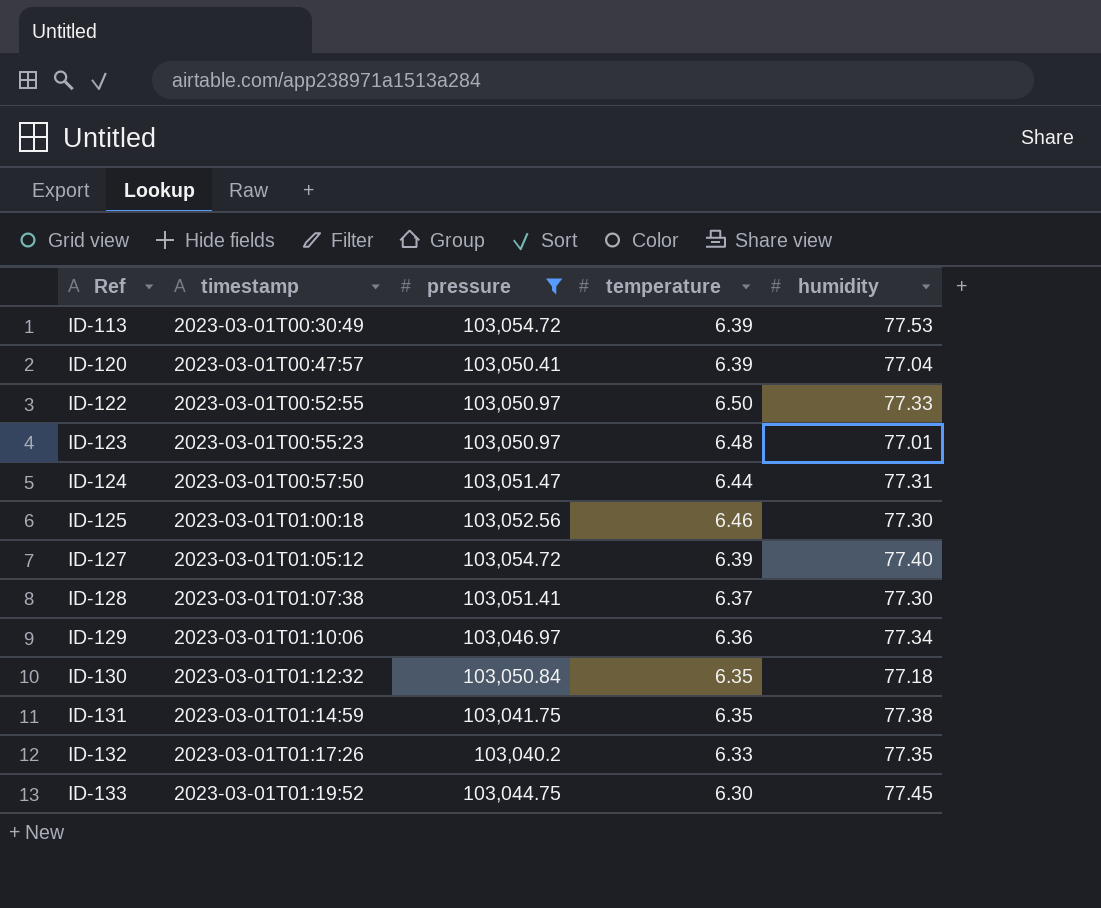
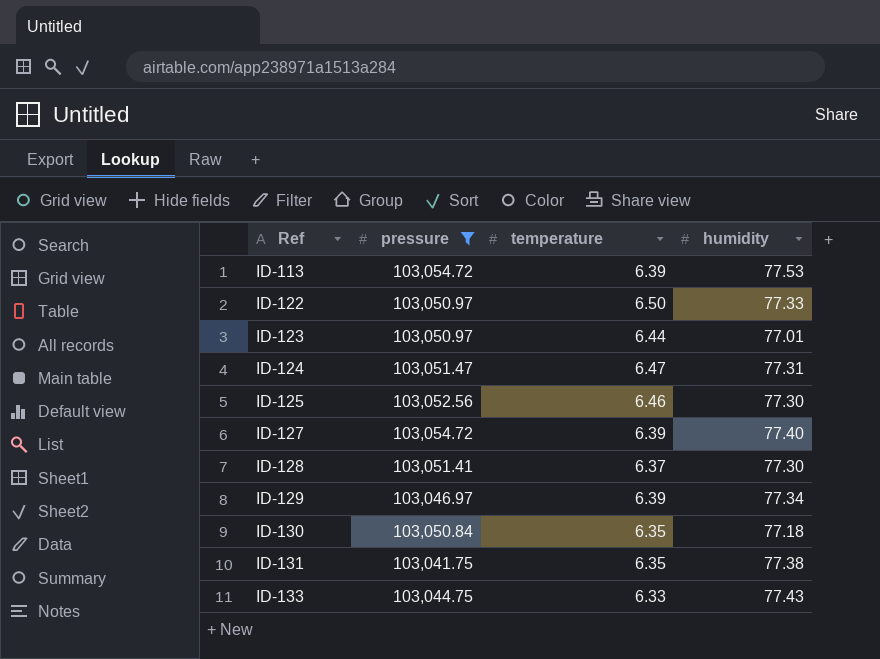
column timestamp | position: 2 -> none
row ID-120: 2023-03-01T00:47:57 | 103,050.41 | 6.39 | 77.04 -> none
row ID-132: 2023-03-01T01:17:26 | 103,040.2 | 6.33 | 77.35 -> none
ID-123 | temperature: 6.48 -> 6.44
ID-124 | temperature: 6.44 -> 6.47
ID-129 | temperature: 6.36 -> 6.39
ID-133 | temperature: 6.30 -> 6.33
ID-133 | humidity: 77.45 -> 77.43

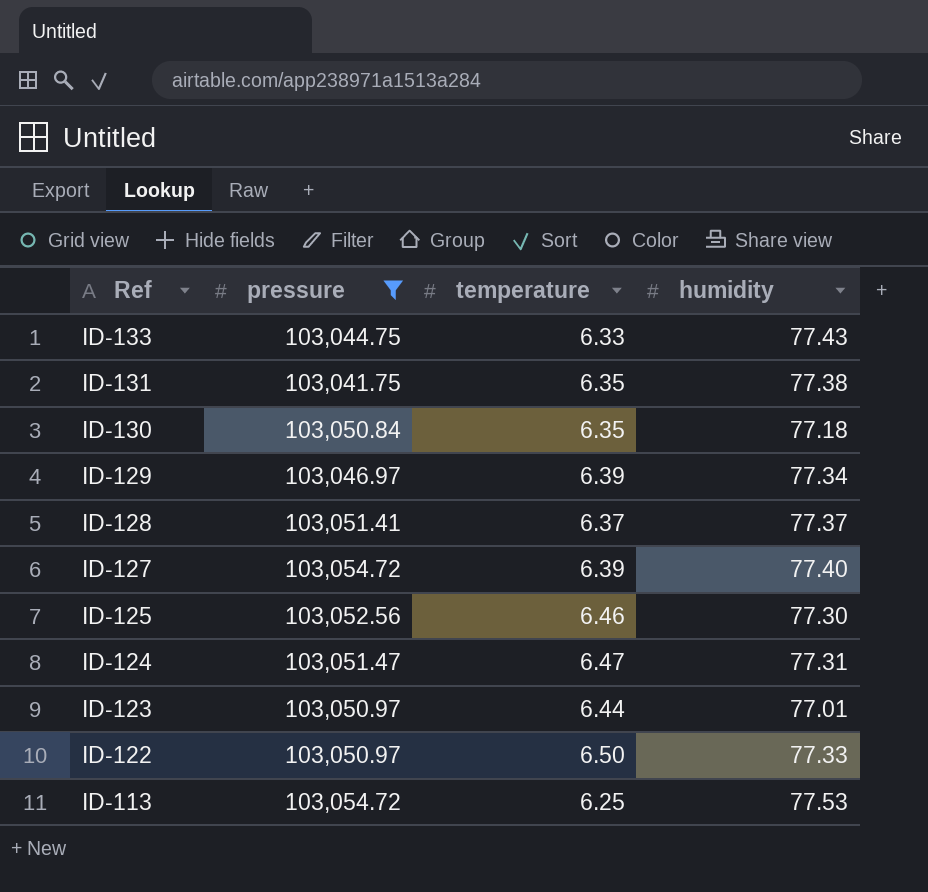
row order: Ref ascending -> Ref descending
ID-128 | humidity: 77.30 -> 77.37
ID-113 | temperature: 6.39 -> 6.25

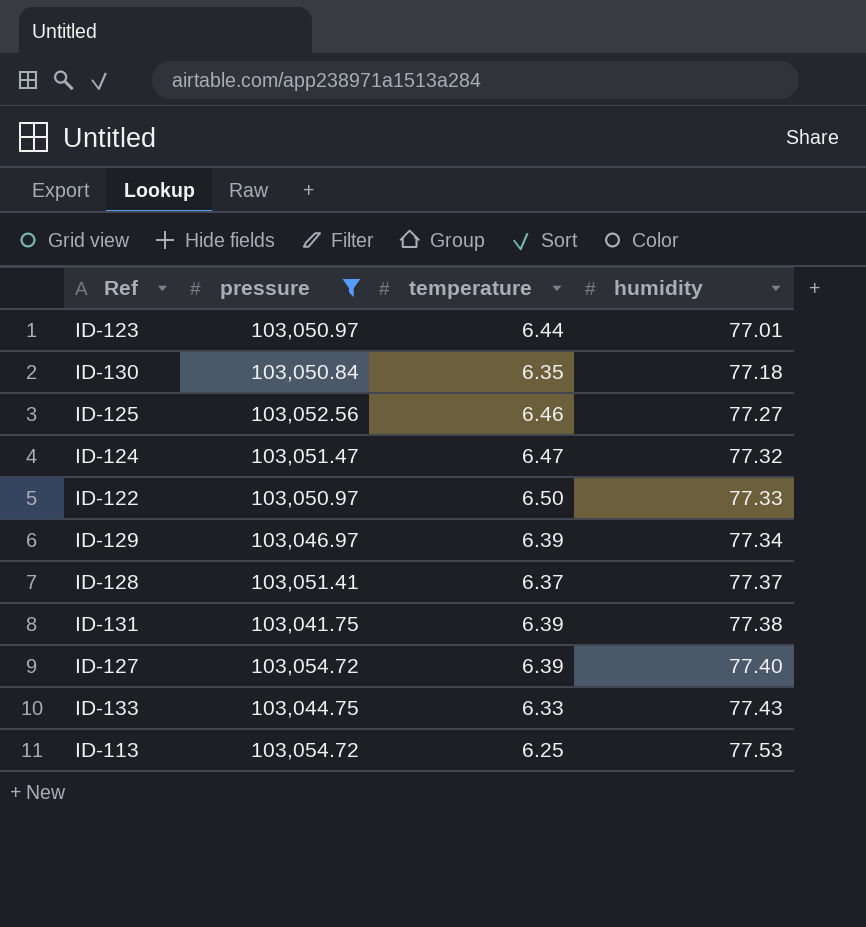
row order: Ref descending -> humidity ascending
ID-125 | humidity: 77.30 -> 77.27
ID-124 | humidity: 77.31 -> 77.32
ID-131 | temperature: 6.35 -> 6.39

